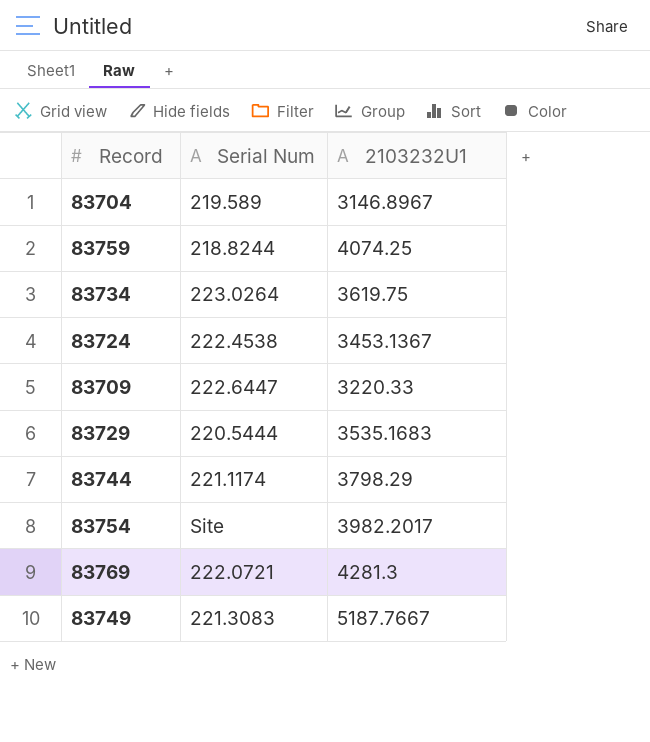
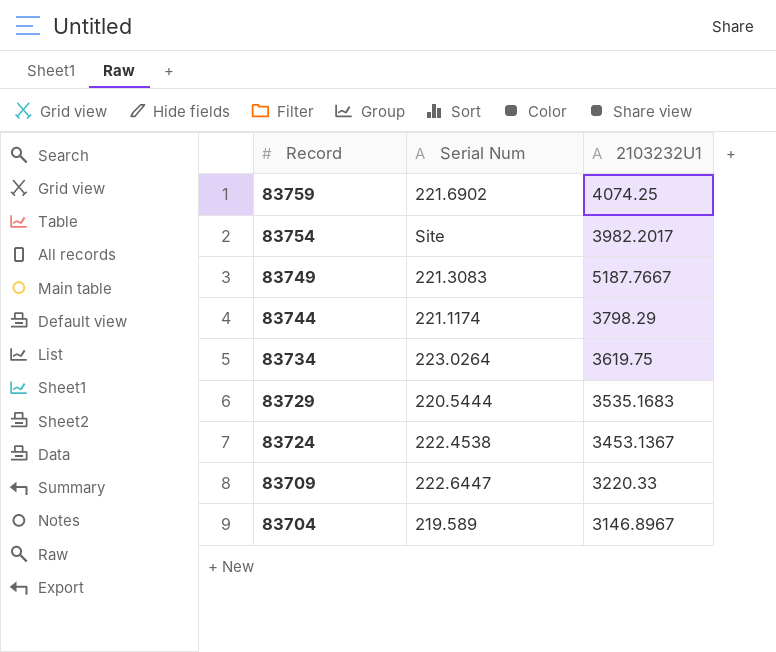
row order: none -> Record descending
row 83769: 222.0721 | 4281.3 -> none
83759 | Serial Num: 218.8244 -> 221.6902

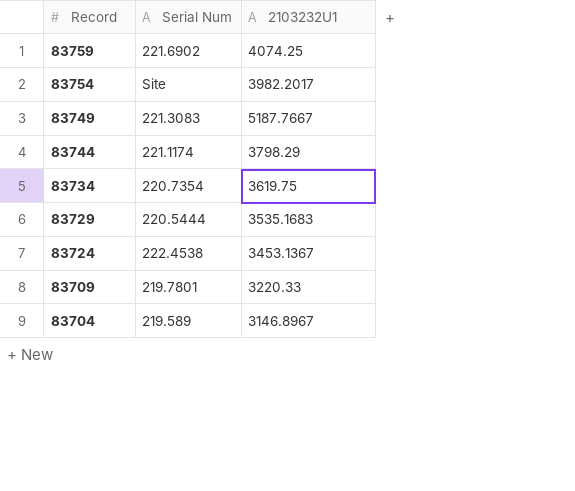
83734 | Serial Num: 223.0264 -> 220.7354
83709 | Serial Num: 222.6447 -> 219.7801

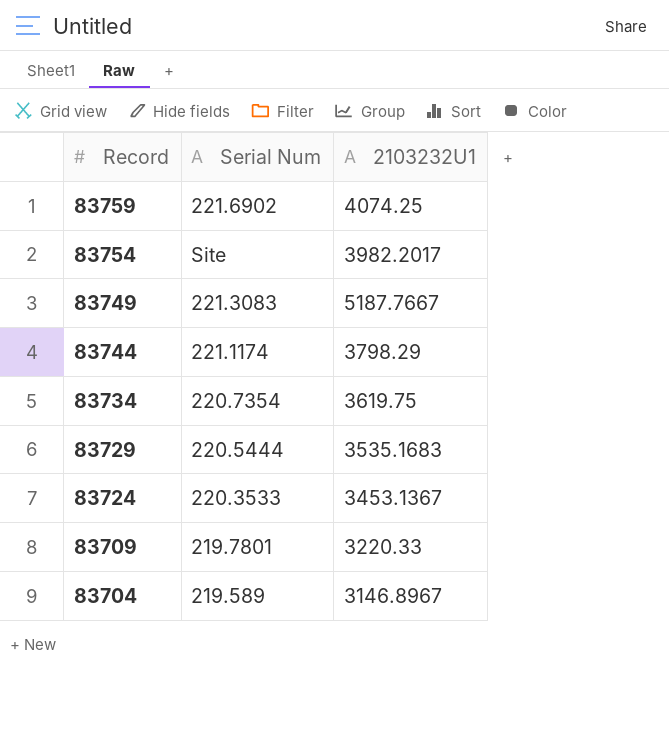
83724 | Serial Num: 222.4538 -> 220.3533

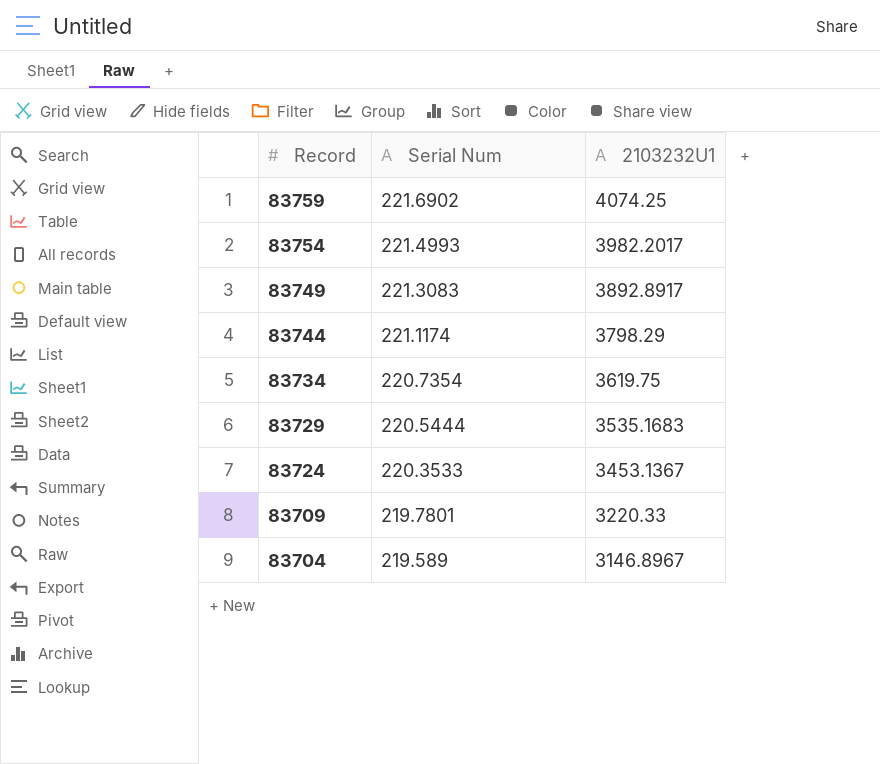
83754 | Serial Num: Site -> 221.4993
83749 | 2103232U1: 5187.7667 -> 3892.8917

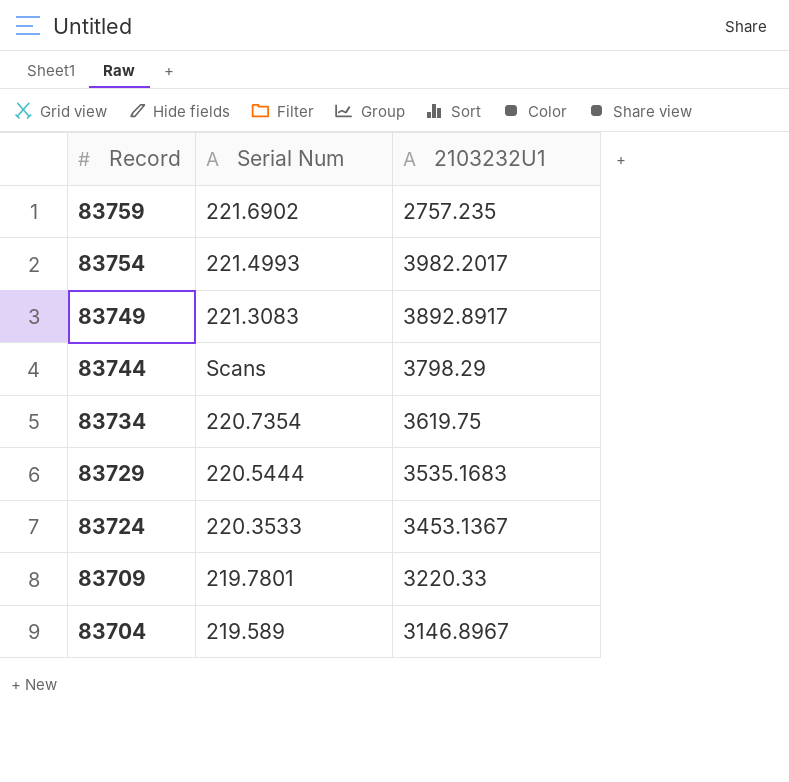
83759 | 2103232U1: 4074.25 -> 2757.235
83744 | Serial Num: 221.1174 -> Scans

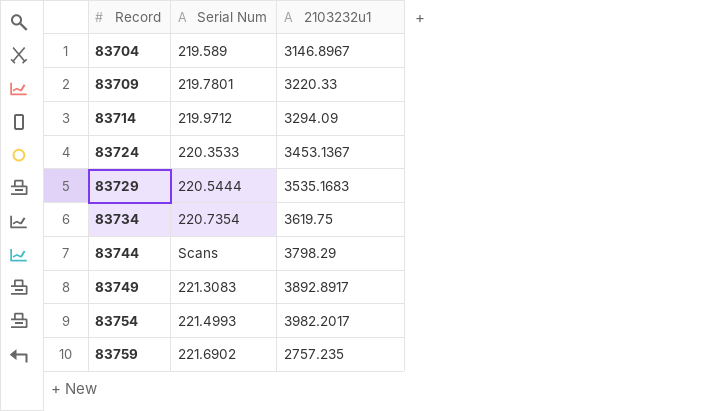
row order: Record descending -> Record ascending
column name: 2103232U1 -> 2103232u1
row 83714: none -> 219.9712 | 3294.09

